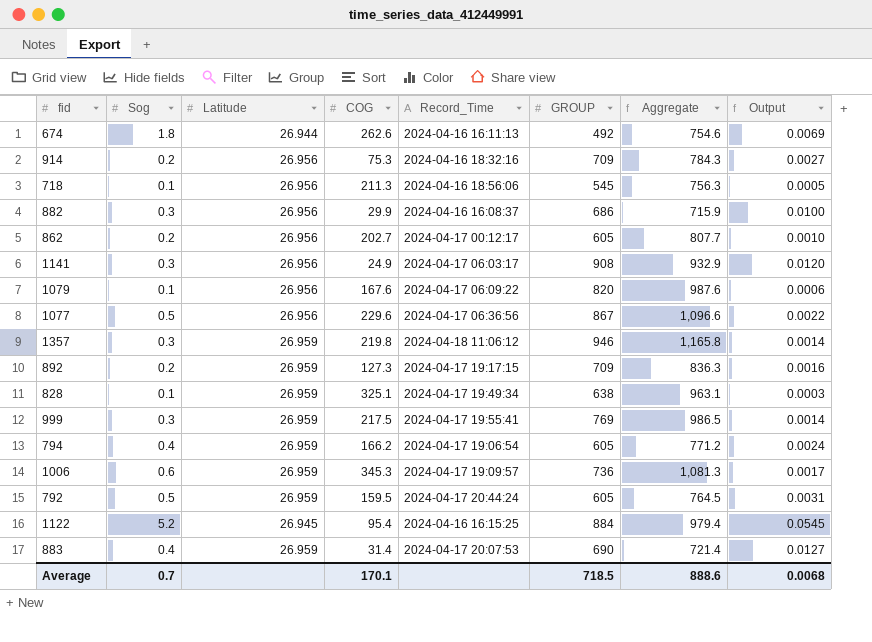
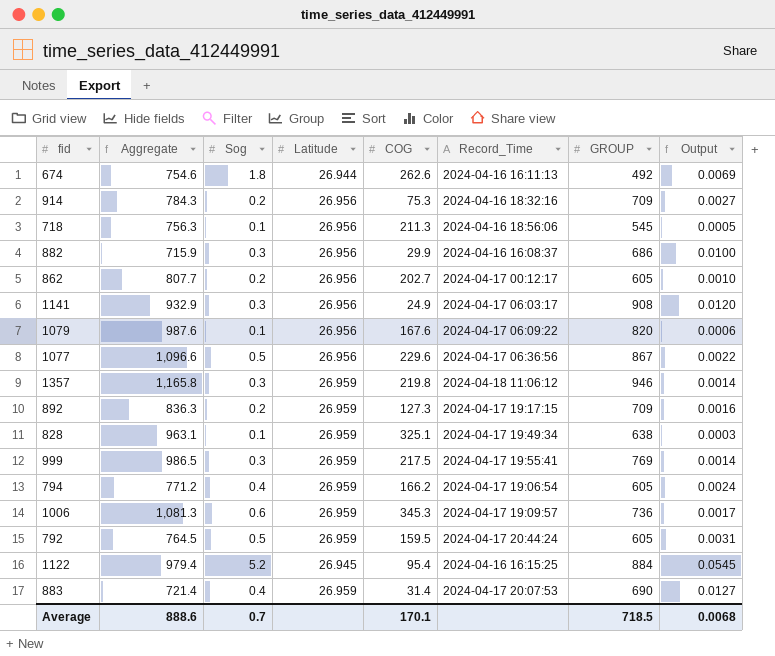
column Aggregate | position: 7 -> 2

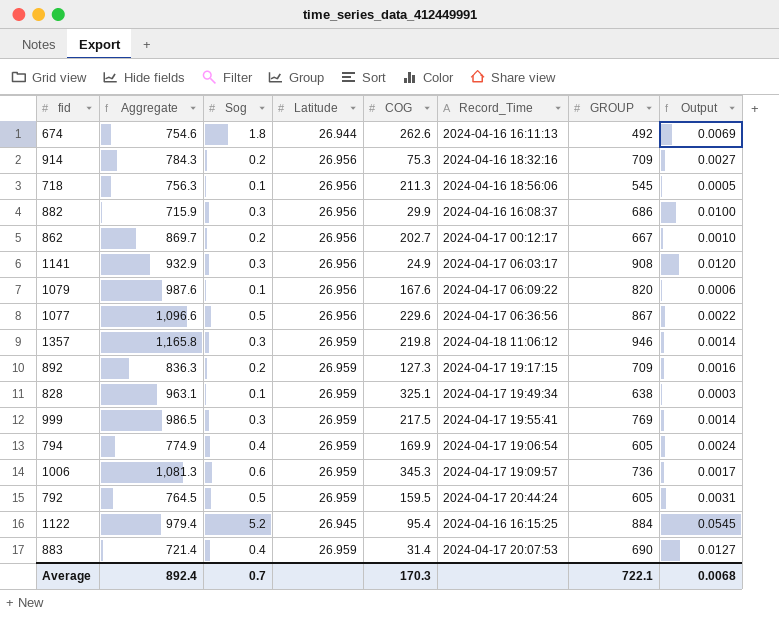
862 | Aggregate: 807.7 -> 869.7
862 | GROUP: 605 -> 667
794 | Aggregate: 771.2 -> 774.9
794 | COG: 166.2 -> 169.9
Average | Aggregate: 888.6 -> 892.4
Average | COG: 170.1 -> 170.3
Average | GROUP: 718.5 -> 722.1

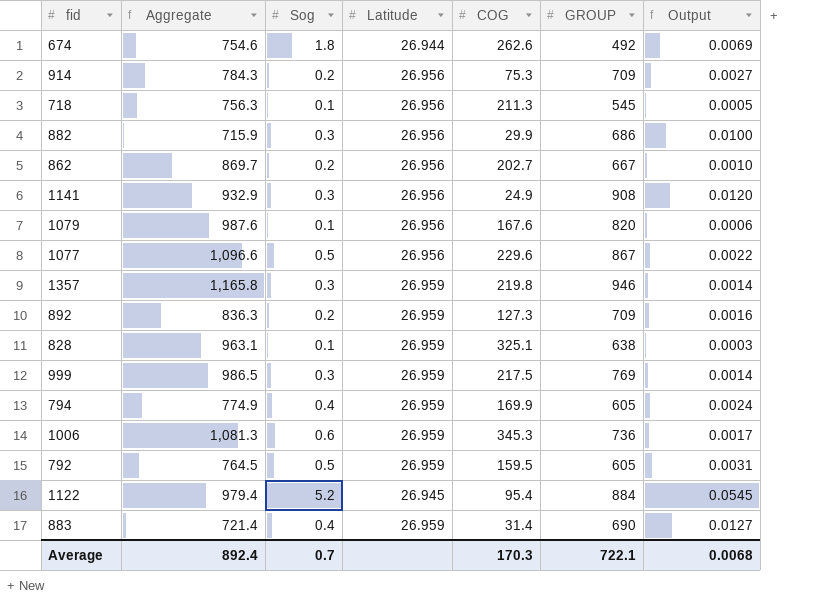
column Record_Time | position: 6 -> none

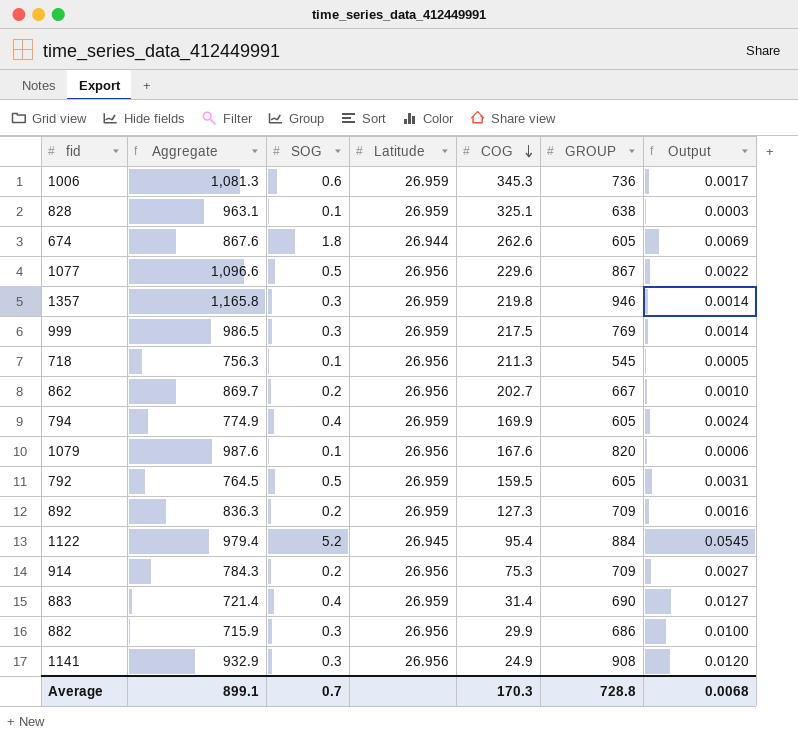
row order: none -> COG descending
column name: Sog -> SOG
674 | Aggregate: 754.6 -> 867.6
674 | GROUP: 492 -> 605
Average | Aggregate: 892.4 -> 899.1
Average | GROUP: 722.1 -> 728.8

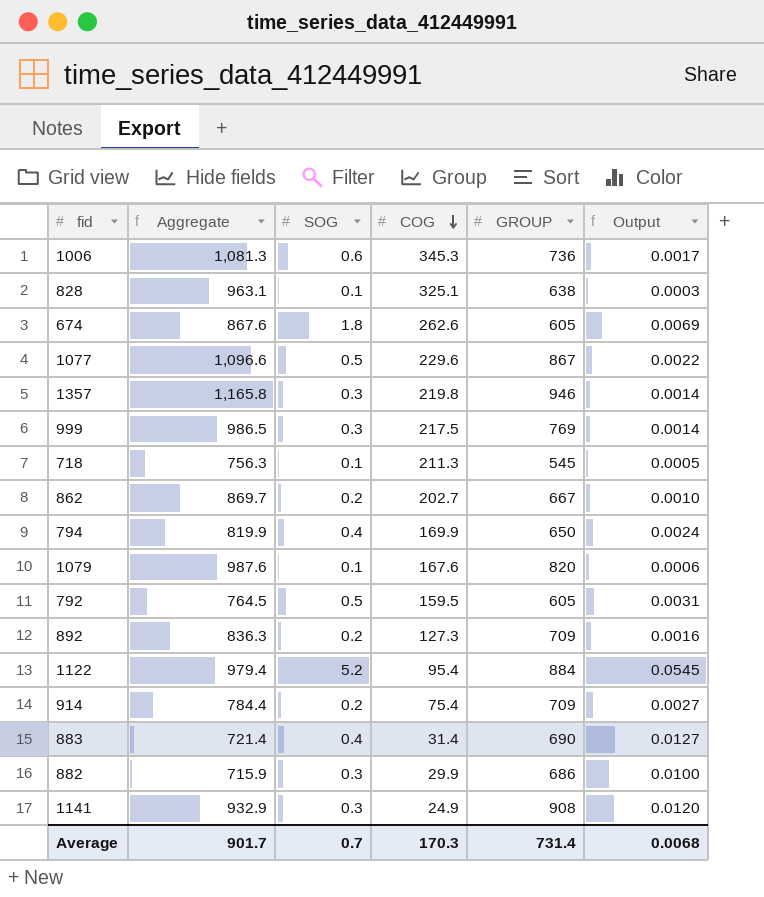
column Latitude | position: 4 -> none
794 | Aggregate: 774.9 -> 819.9
794 | GROUP: 605 -> 650
914 | Aggregate: 784.3 -> 784.4
914 | COG: 75.3 -> 75.4
Average | Aggregate: 899.1 -> 901.7
Average | GROUP: 728.8 -> 731.4

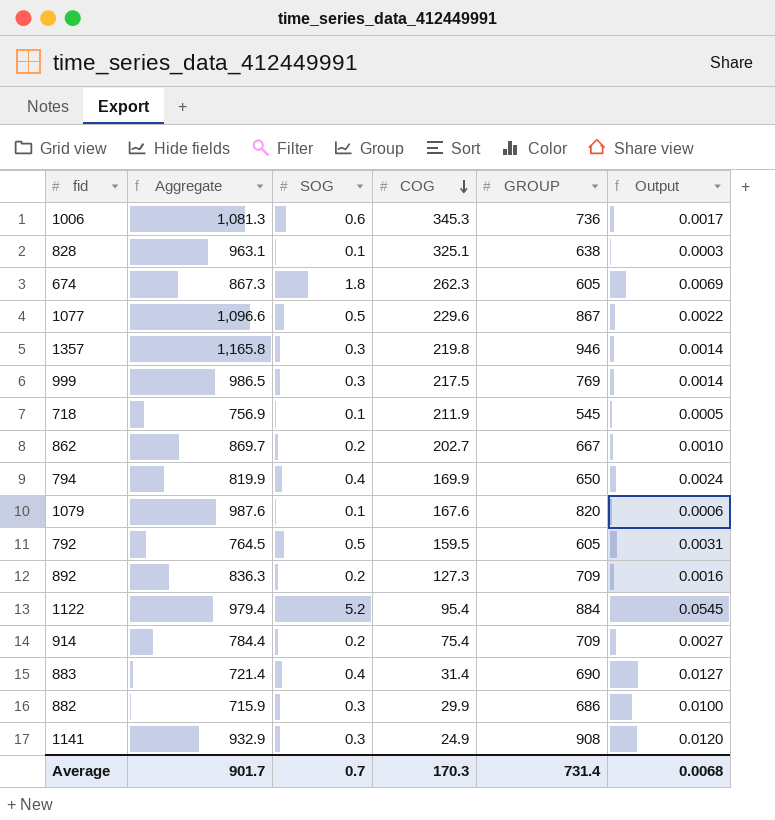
674 | Aggregate: 867.6 -> 867.3
674 | COG: 262.6 -> 262.3
718 | Aggregate: 756.3 -> 756.9
718 | COG: 211.3 -> 211.9

